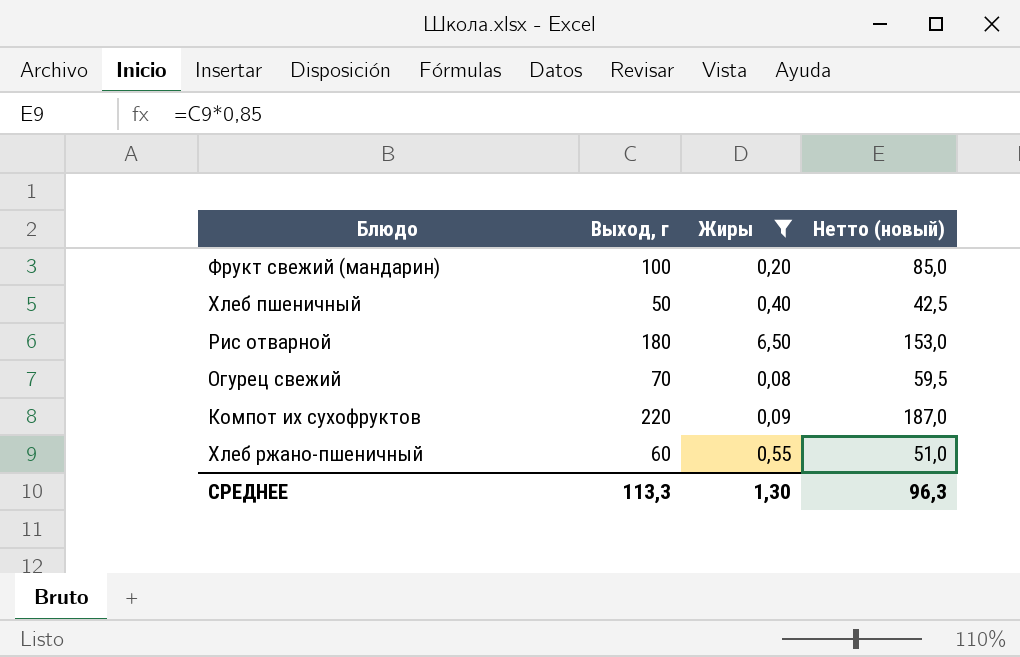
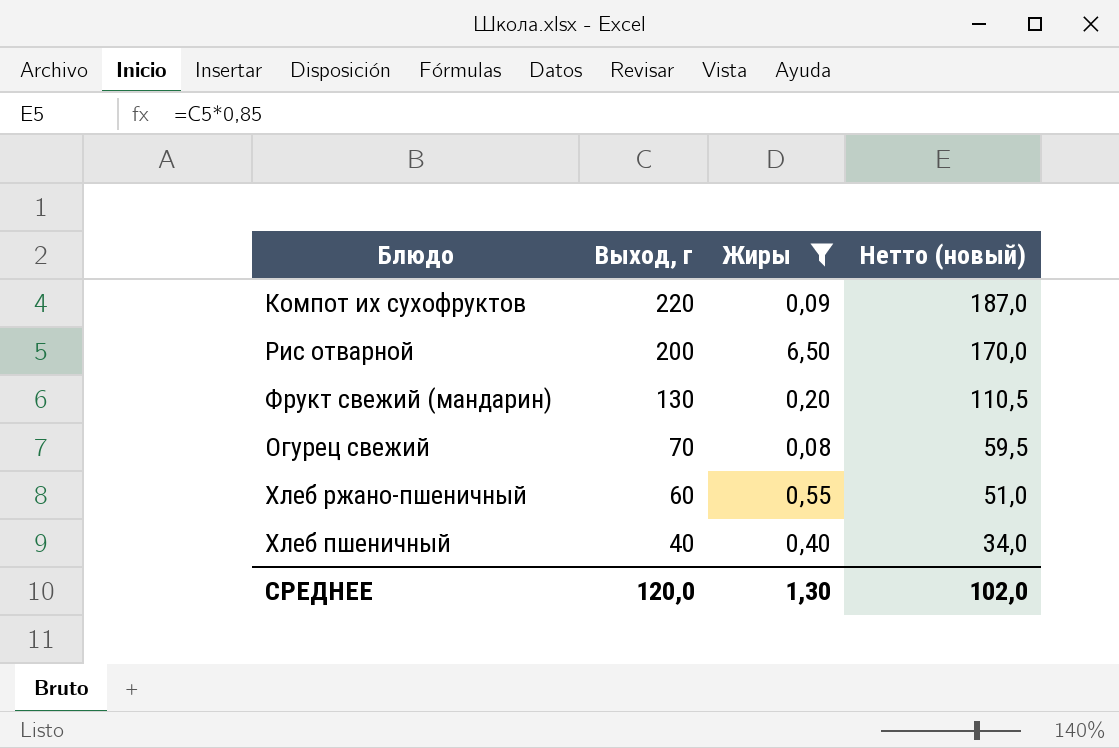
row order: none -> Выход, г descending
Рис отварной | Выход, г: 180 -> 200
Рис отварной | Нетто (новый): 153,0 -> 170,0
Фрукт свежий (мандарин) | Выход, г: 100 -> 130
Фрукт свежий (мандарин) | Нетто (новый): 85,0 -> 110,5
Хлеб пшеничный | Выход, г: 50 -> 40
Хлеб пшеничный | Нетто (новый): 42,5 -> 34,0
СРЕДНЕЕ | Выход, г: 113,3 -> 120,0
СРЕДНЕЕ | Нетто (новый): 96,3 -> 102,0

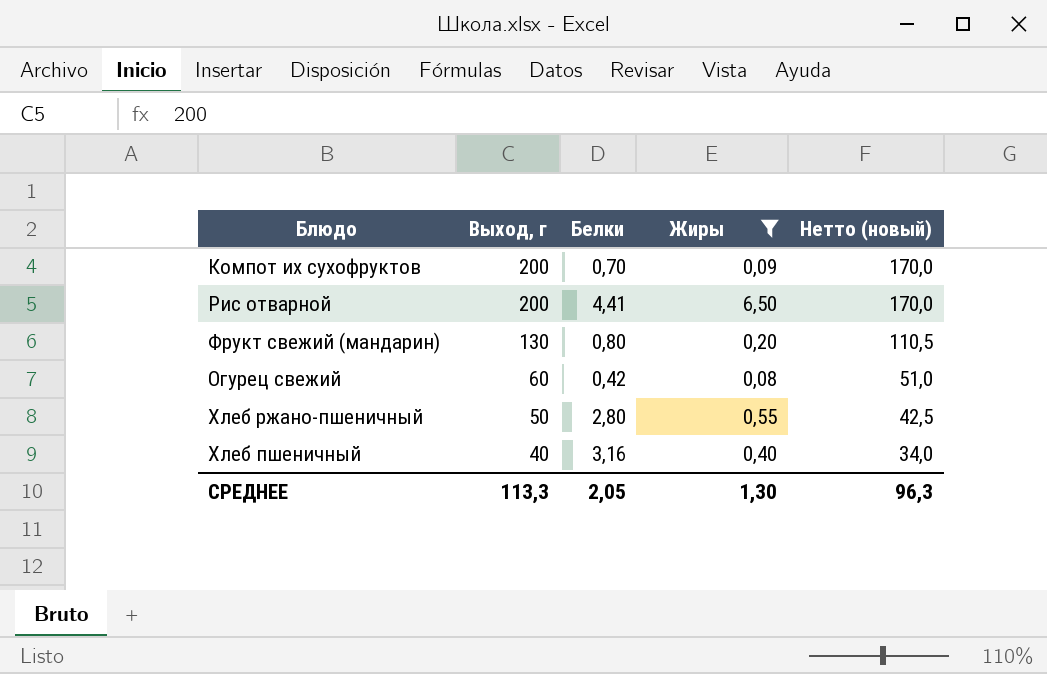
column Белки | position: none -> 3
Компот их сухофруктов | Выход, г: 220 -> 200
Компот их сухофруктов | Нетто (новый): 187,0 -> 170,0
Огурец свежий | Выход, г: 70 -> 60
Огурец свежий | Нетто (новый): 59,5 -> 51,0
Хлеб ржано-пшеничный | Выход, г: 60 -> 50
Хлеб ржано-пшеничный | Нетто (новый): 51,0 -> 42,5
СРЕДНЕЕ | Выход, г: 120,0 -> 113,3
СРЕДНЕЕ | Нетто (новый): 102,0 -> 96,3

